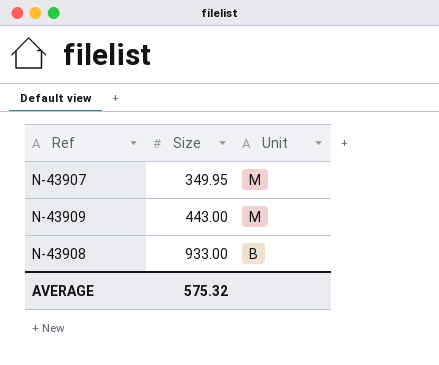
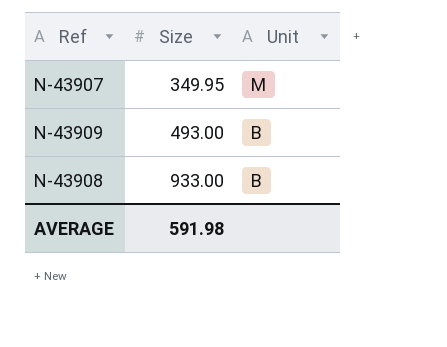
N-43909 | Size: 443.00 -> 493.00
N-43909 | Unit: M -> B
AVERAGE | Size: 575.32 -> 591.98

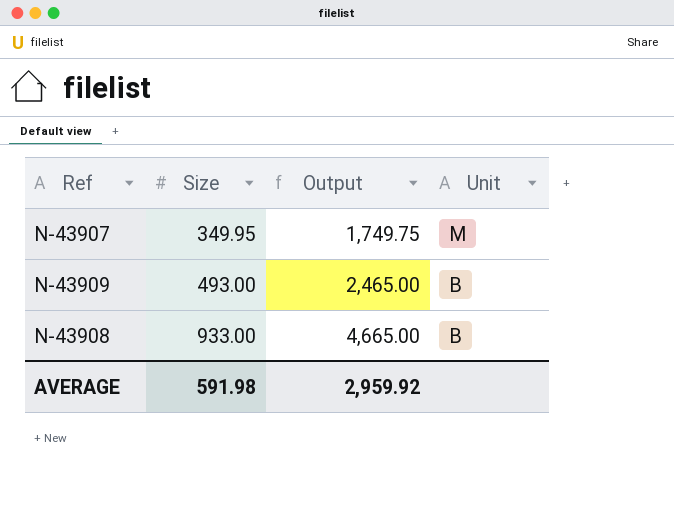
column Output | formula: none -> [Size] * 5

